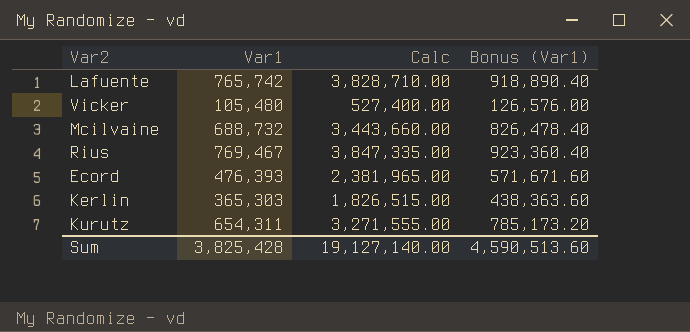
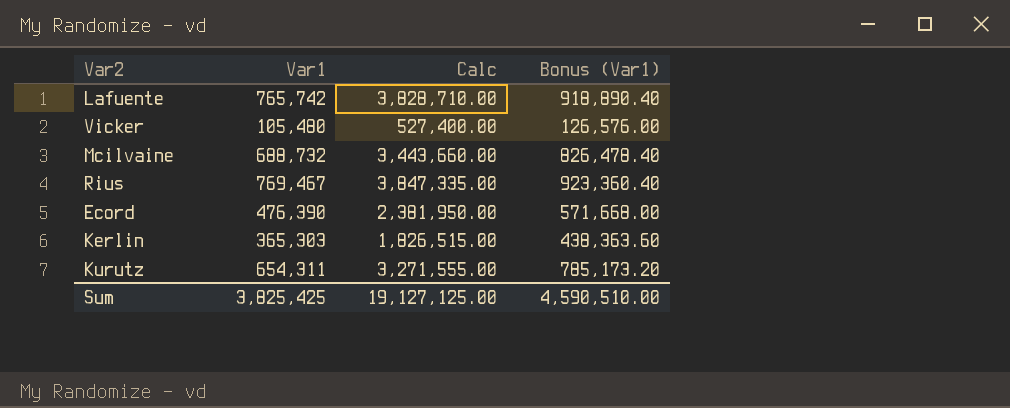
Ecord | Var1: 476,393 -> 476,390
Ecord | Calc: 2,381,965.00 -> 2,381,950.00
Ecord | Bonus (Var1): 571,671.60 -> 571,668.00
Sum | Var1: 3,825,428 -> 3,825,425
Sum | Calc: 19,127,140.00 -> 19,127,125.00
Sum | Bonus (Var1): 4,590,513.60 -> 4,590,510.00

